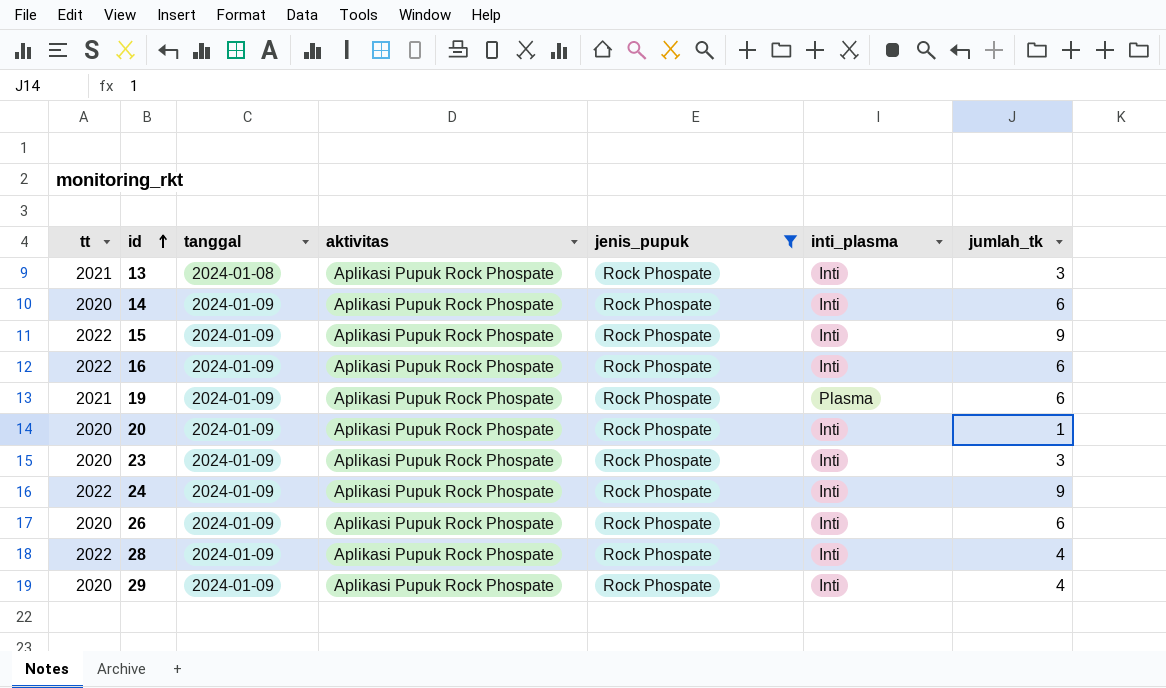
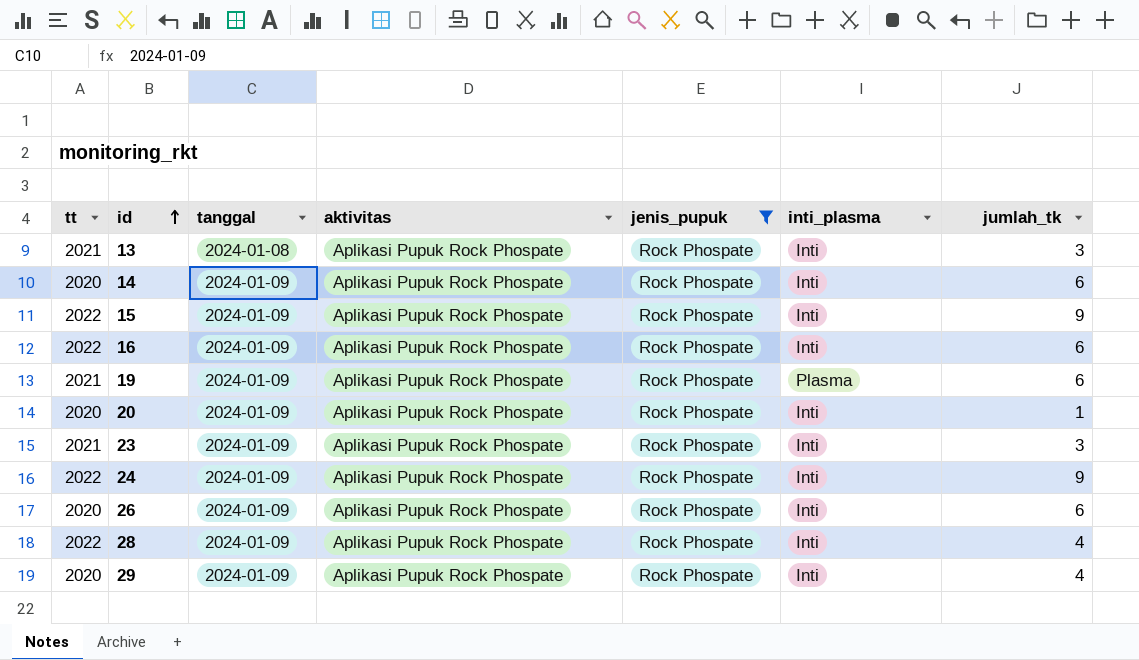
23 | tt: 2020 -> 2021

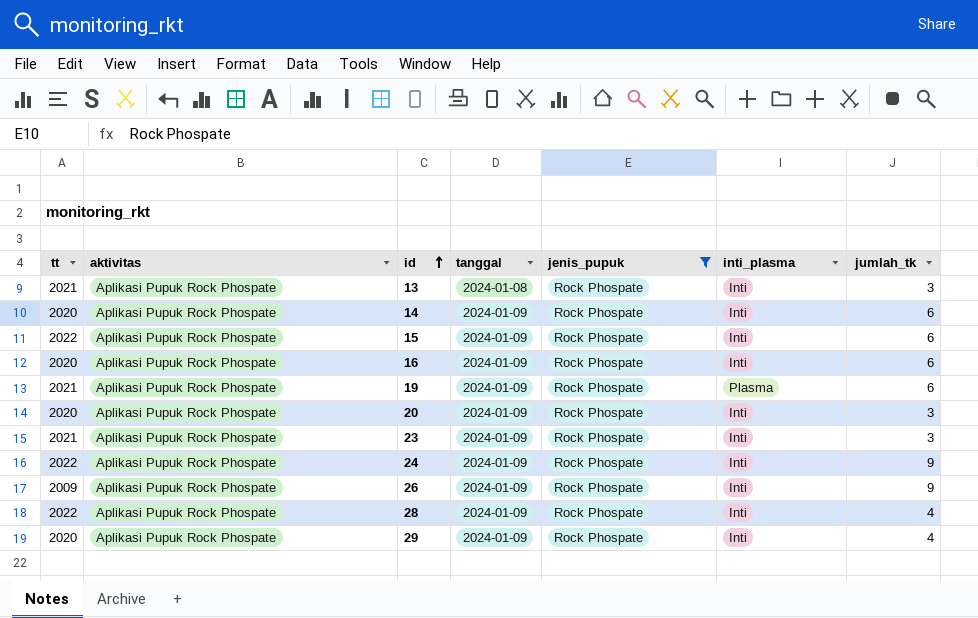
column aktivitas | position: 4 -> 2
15 | jumlah_tk: 9 -> 6
16 | tt: 2022 -> 2020
20 | jumlah_tk: 1 -> 3
26 | tt: 2020 -> 2009
26 | jumlah_tk: 6 -> 9

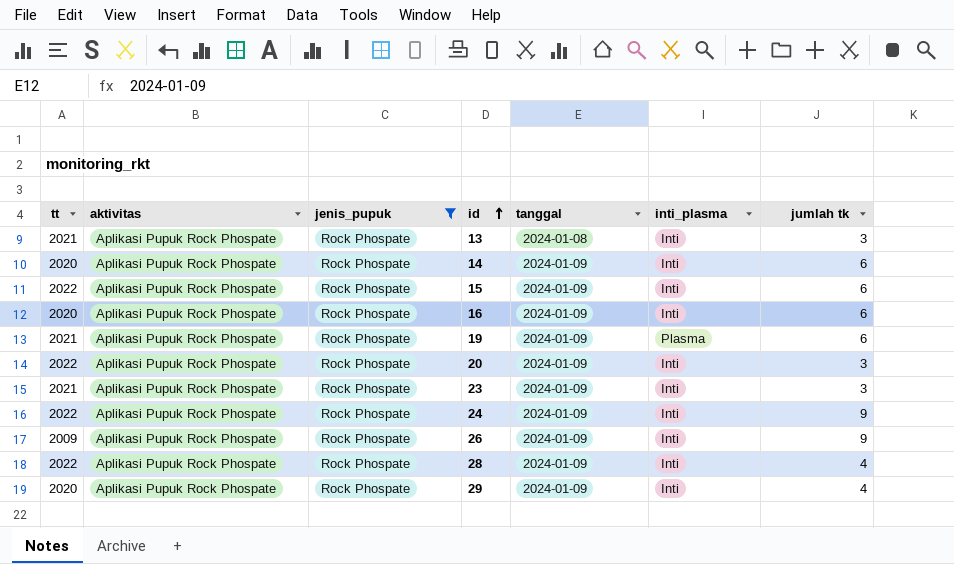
column jenis_pupuk | position: 5 -> 3
column name: jumlah_tk -> jumlah tk
20 | tt: 2020 -> 2022

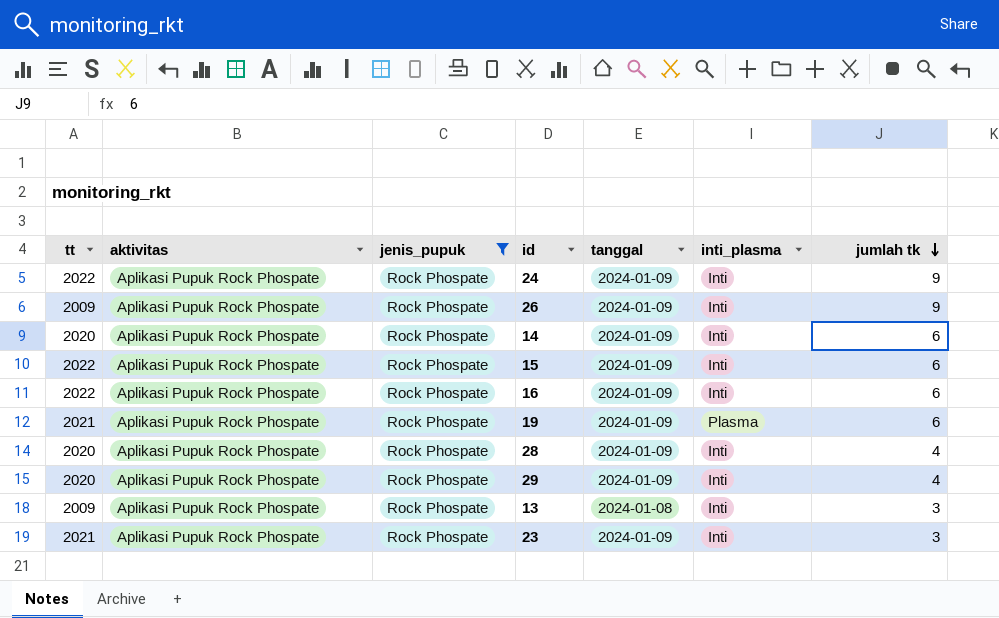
row order: id ascending -> jumlah tk descending
row 20: 2022 | Aplikasi Pupuk Rock Phospate | Rock Phospate | 2024-01-09 | Inti | 3 -> none
16 | tt: 2020 -> 2022
28 | tt: 2022 -> 2020
13 | tt: 2021 -> 2009

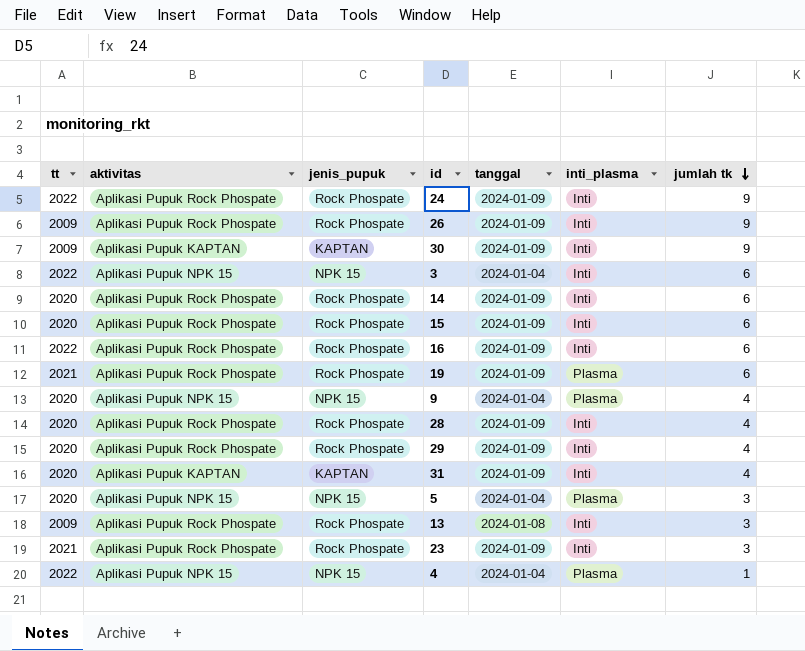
filter: jenis_pupuk = Rock Phospate -> none
15 | tt: 2022 -> 2020

